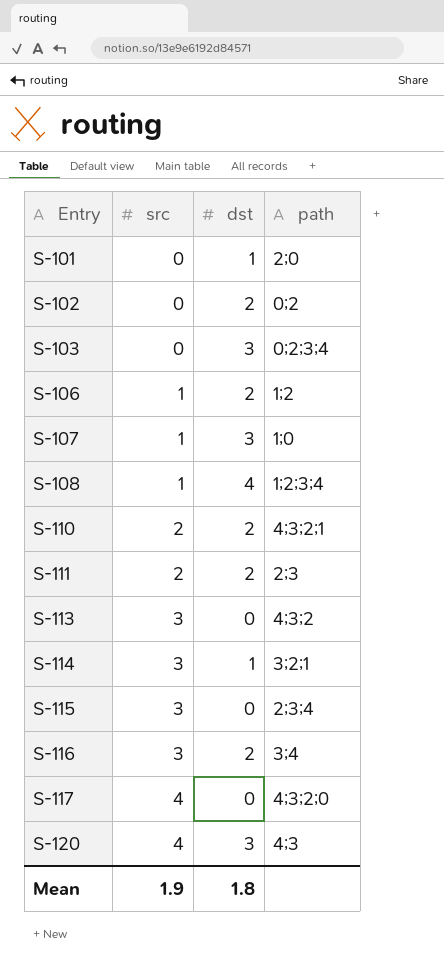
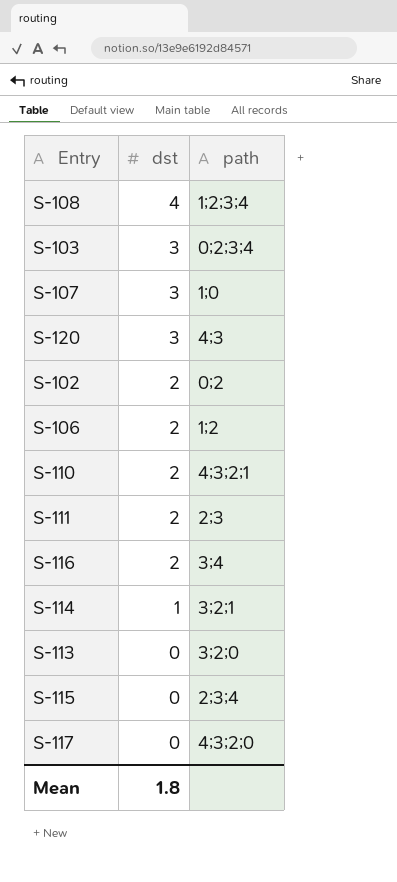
row order: Entry ascending -> dst descending
column src | position: 2 -> none
row S-101: 0 | 1 | 2;0 -> none
S-113 | path: 4;3;2 -> 3;2;0

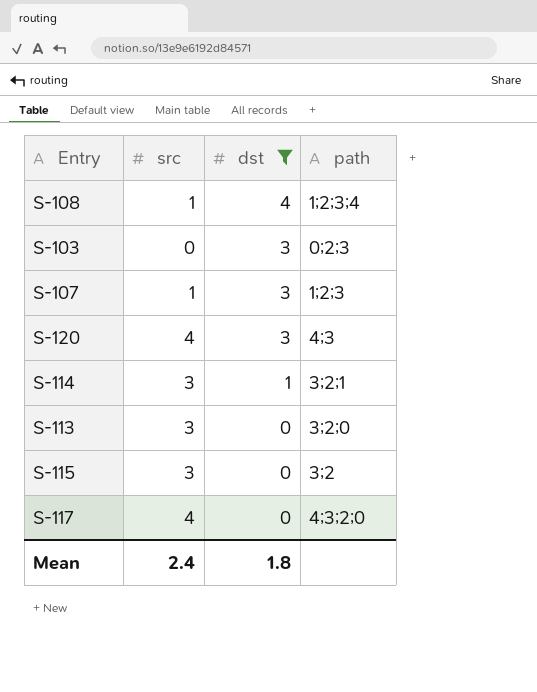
filter: none -> dst != 2
column src | position: none -> 2
S-103 | path: 0;2;3;4 -> 0;2;3
S-107 | path: 1;0 -> 1;2;3
S-115 | path: 2;3;4 -> 3;2

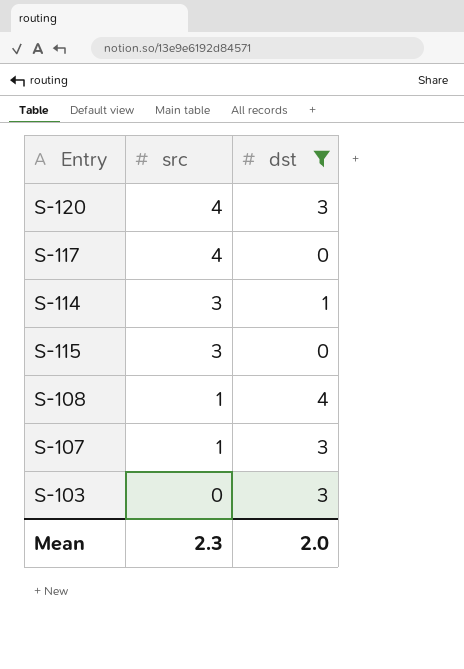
row order: dst descending -> src descending
column path | position: 4 -> none
row S-113: 3 | 0 | 3;2;0 -> none
Mean | src: 2.4 -> 2.3
Mean | dst: 1.8 -> 2.0

